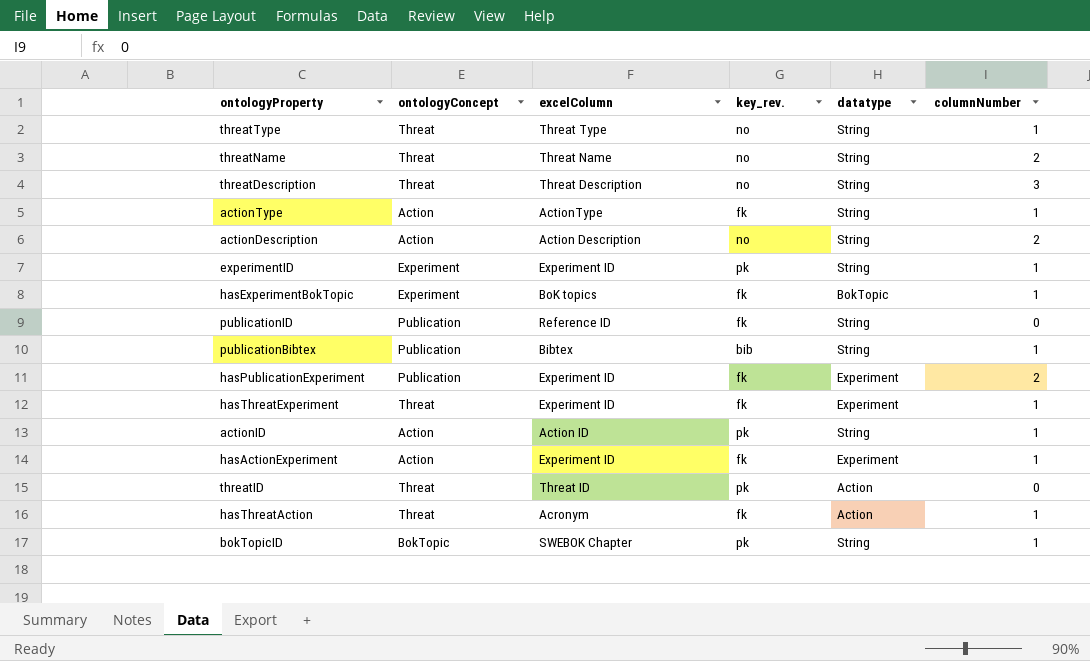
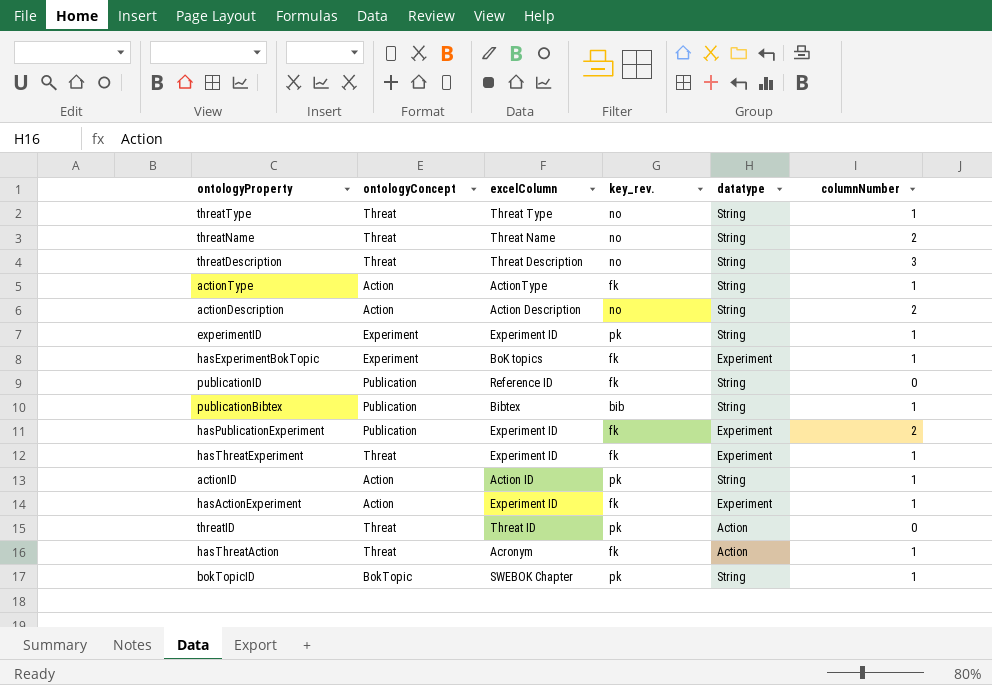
hasExperimentBokTopic | datatype: BokTopic -> Experiment

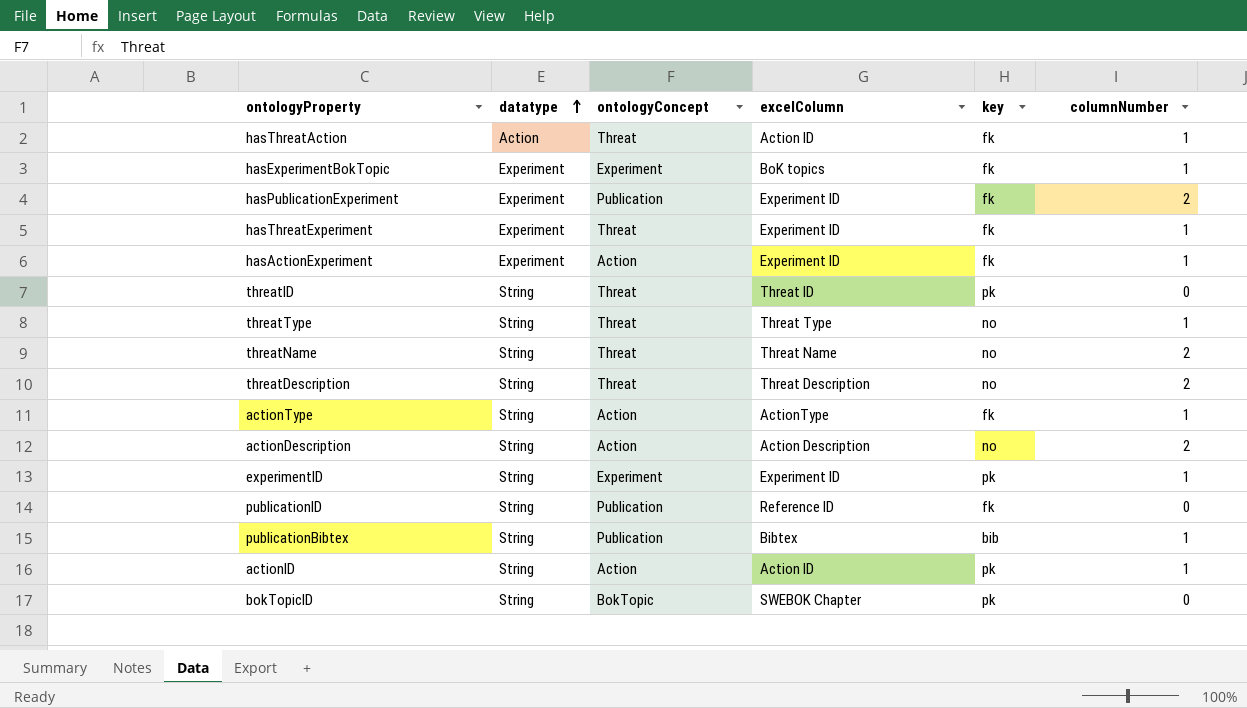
row order: none -> datatype ascending
column datatype | position: 5 -> 2
column name: key_rev. -> key
hasThreatAction | excelColumn: Acronym -> Action ID
threatID | datatype: Action -> String
threatDescription | columnNumber: 3 -> 2
bokTopicID | columnNumber: 1 -> 0

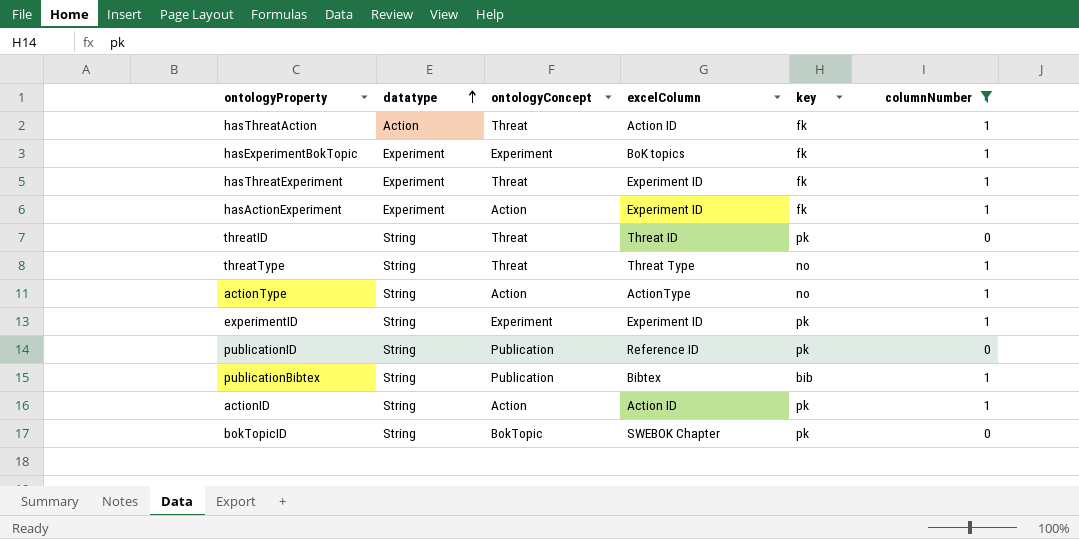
filter: none -> columnNumber != 2
actionType | key: fk -> no
publicationID | key: fk -> pk

